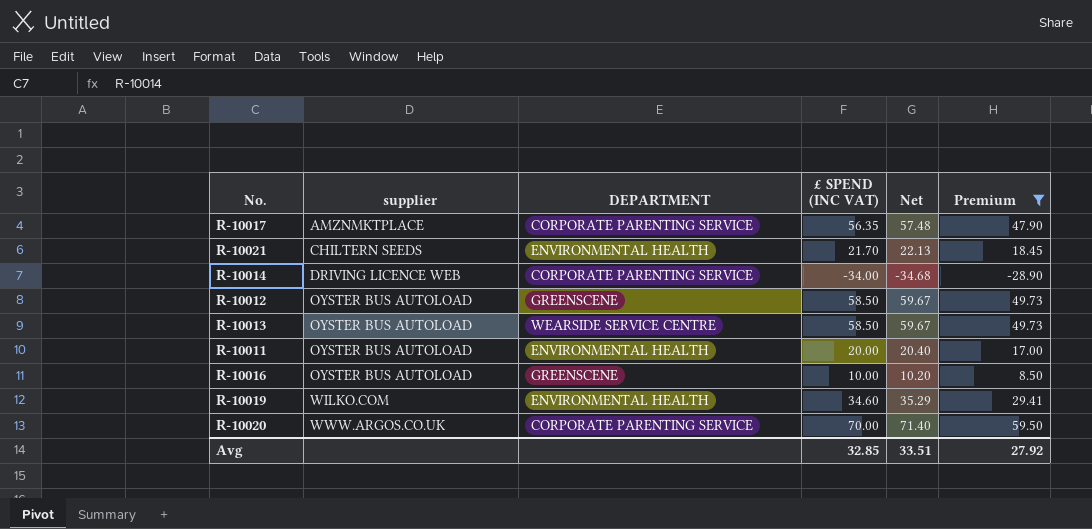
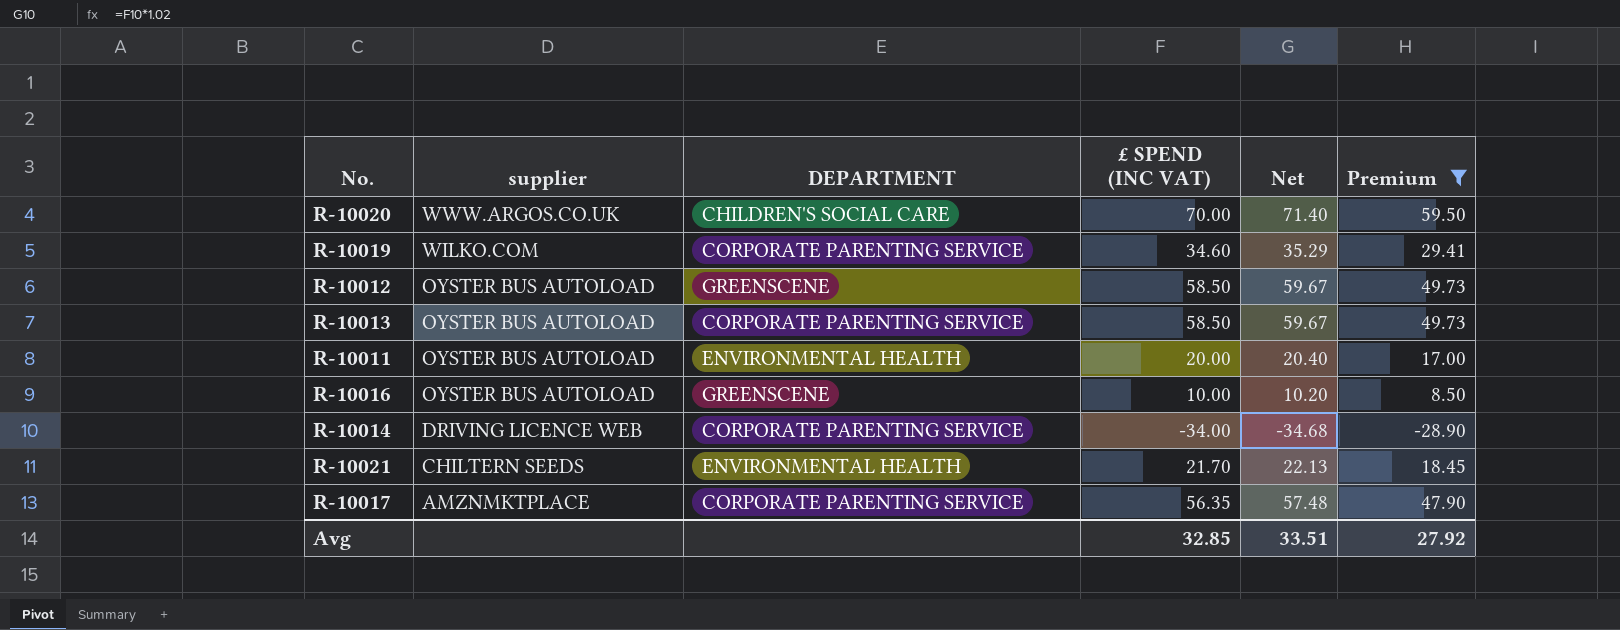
row order: supplier ascending -> supplier descending
R-10020 | DEPARTMENT: CORPORATE PARENTING SERVICE -> CHILDREN'S SOCIAL CARE
R-10019 | DEPARTMENT: ENVIRONMENTAL HEALTH -> CORPORATE PARENTING SERVICE
R-10013 | DEPARTMENT: WEARSIDE SERVICE CENTRE -> CORPORATE PARENTING SERVICE

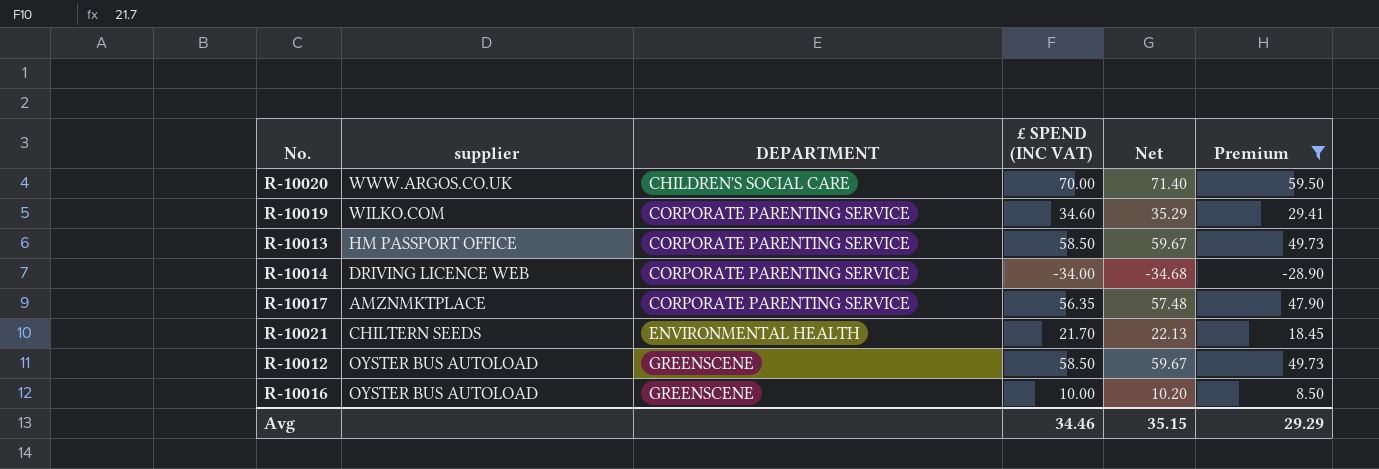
row order: supplier descending -> DEPARTMENT ascending
row R-10011: OYSTER BUS AUTOLOAD | ENVIRONMENTAL HEALTH | 20.00 | 20.40 | 17.00 -> none
R-10013 | supplier: OYSTER BUS AUTOLOAD -> HM PASSPORT OFFICE
Avg | £ SPEND (INC VAT): 32.85 -> 34.46
Avg | Net: 33.51 -> 35.15
Avg | Premium: 27.92 -> 29.29

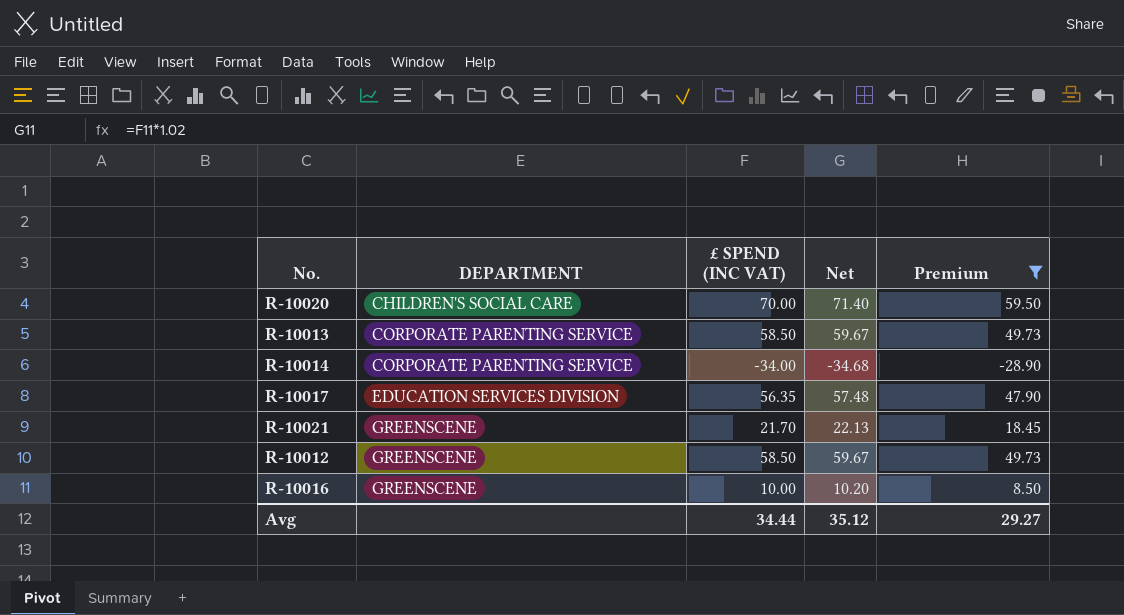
column supplier | position: 2 -> none
row R-10019: WILKO.COM | CORPORATE PARENTING SERVICE | 34.60 | 35.29 | 29.41 -> none
R-10017 | DEPARTMENT: CORPORATE PARENTING SERVICE -> EDUCATION SERVICES DIVISION
R-10021 | DEPARTMENT: ENVIRONMENTAL HEALTH -> GREENSCENE
Avg | £ SPEND (INC VAT): 34.46 -> 34.44
Avg | Net: 35.15 -> 35.12
Avg | Premium: 29.29 -> 29.27

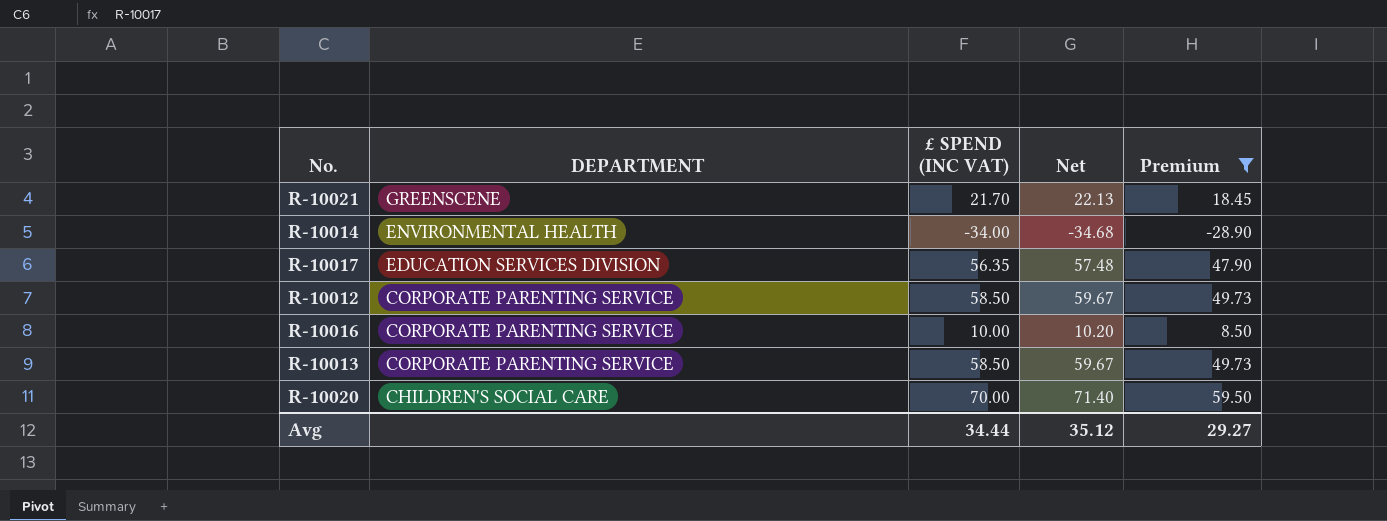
row order: DEPARTMENT ascending -> DEPARTMENT descending
R-10014 | DEPARTMENT: CORPORATE PARENTING SERVICE -> ENVIRONMENTAL HEALTH
R-10012 | DEPARTMENT: GREENSCENE -> CORPORATE PARENTING SERVICE
R-10016 | DEPARTMENT: GREENSCENE -> CORPORATE PARENTING SERVICE

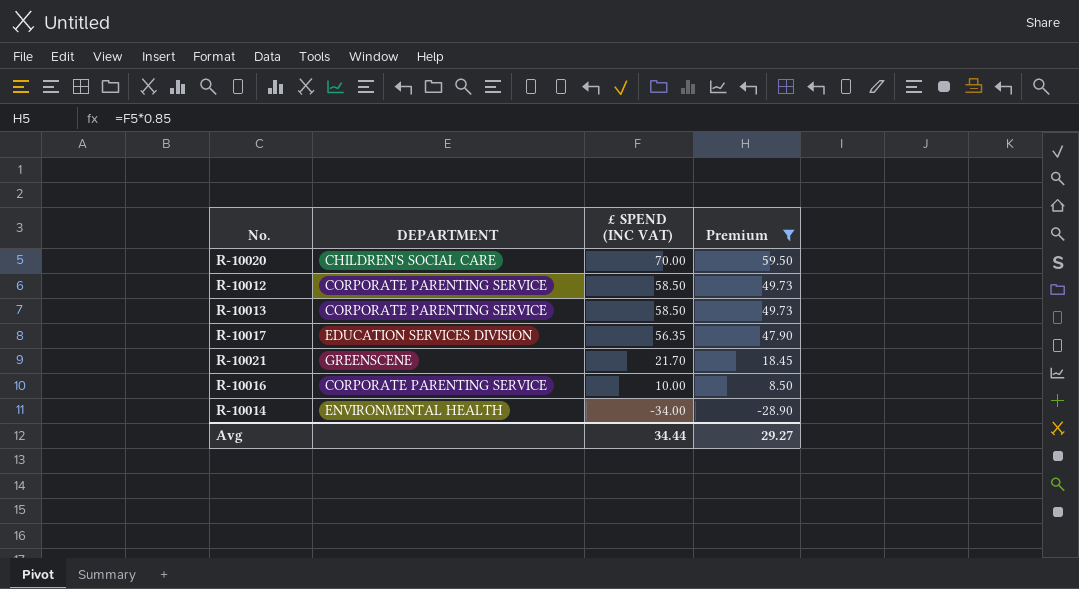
row order: DEPARTMENT descending -> £ SPEND (INC VAT) descending
column Net | formula: [£ SPEND (INC VAT)] * 1.02 -> none

